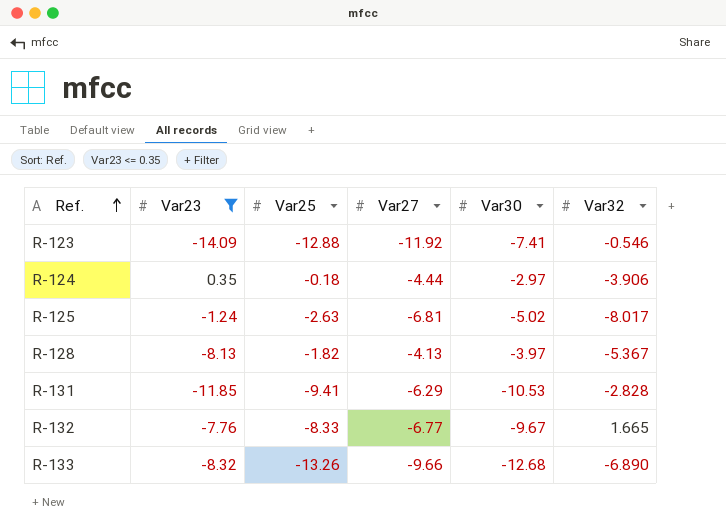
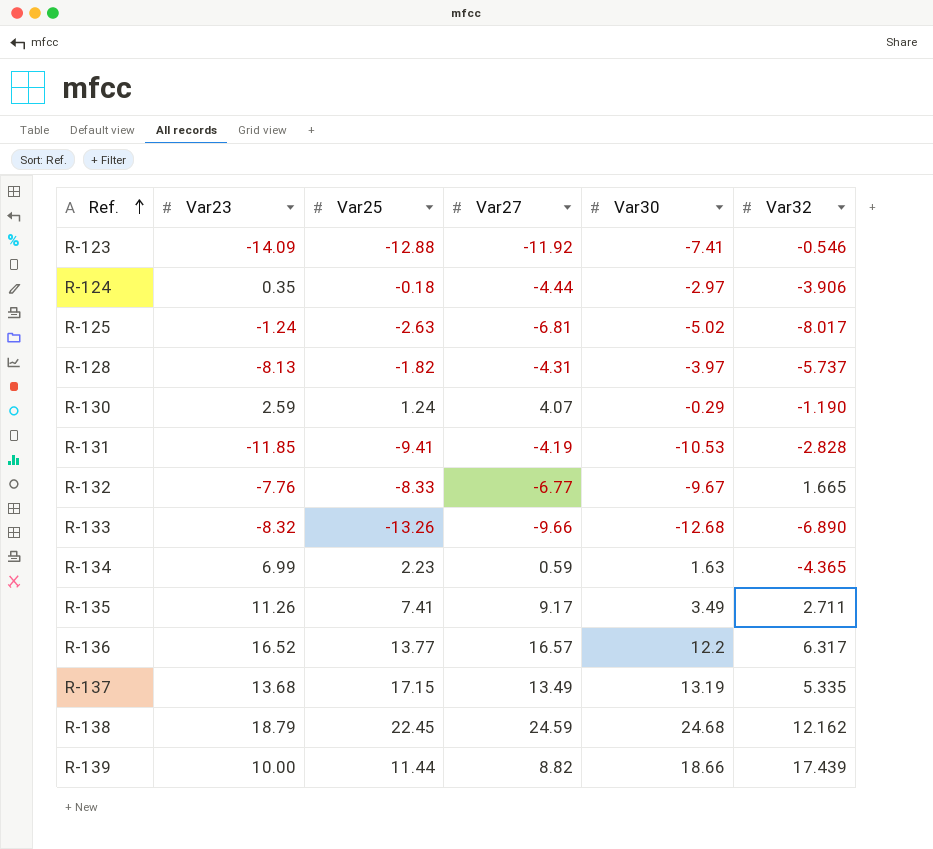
filter: Var23 <= 0.35 -> none
R-128 | Var27: -4.13 -> -4.31
R-128 | Var32: -5.367 -> -5.737
R-131 | Var27: -6.29 -> -4.19

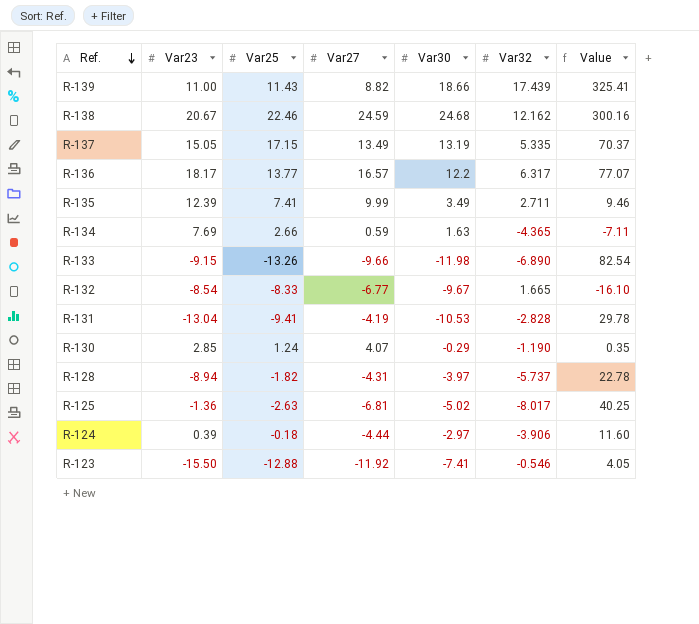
row order: Ref. ascending -> Ref. descending
column Value | formula: none -> [Var30] * [Var32]
R-139 | Var23: 10.00 -> 11.00
R-139 | Var25: 11.44 -> 11.43
R-138 | Var23: 18.79 -> 20.67
R-138 | Var25: 22.45 -> 22.46
R-137 | Var23: 13.68 -> 15.05
R-136 | Var23: 16.52 -> 18.17
R-135 | Var23: 11.26 -> 12.39
R-135 | Var27: 9.17 -> 9.99
R-134 | Var23: 6.99 -> 7.69
R-134 | Var25: 2.23 -> 2.66
R-133 | Var23: -8.32 -> -9.15
R-133 | Var30: -12.68 -> -11.98
R-132 | Var23: -7.76 -> -8.54
R-131 | Var23: -11.85 -> -13.04
R-130 | Var23: 2.59 -> 2.85
R-128 | Var23: -8.13 -> -8.94
R-125 | Var23: -1.24 -> -1.36
R-124 | Var23: 0.35 -> 0.39
R-123 | Var23: -14.09 -> -15.50

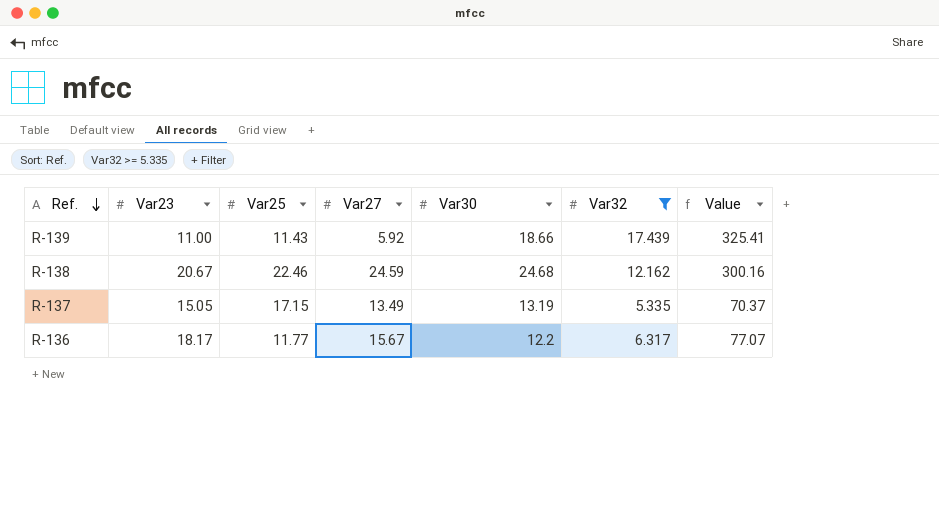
filter: none -> Var32 >= 5.335
R-139 | Var27: 8.82 -> 5.92
R-136 | Var25: 13.77 -> 11.77
R-136 | Var27: 16.57 -> 15.67

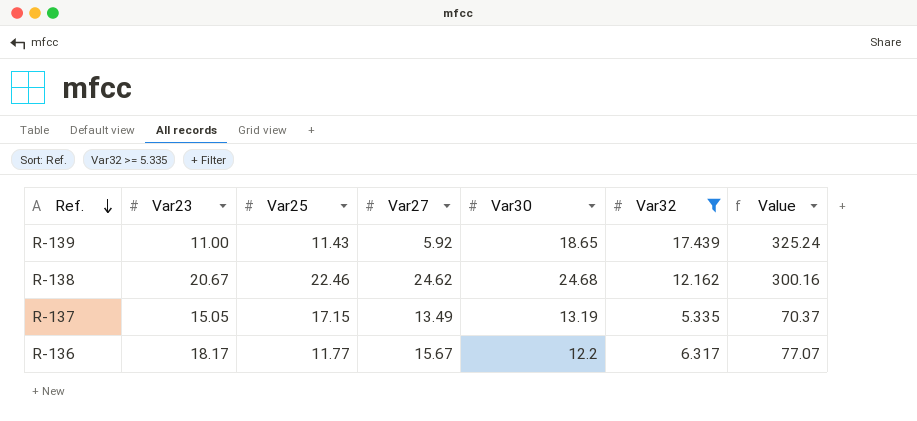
R-139 | Var30: 18.66 -> 18.65
R-139 | Value: 325.41 -> 325.24
R-138 | Var27: 24.59 -> 24.62

